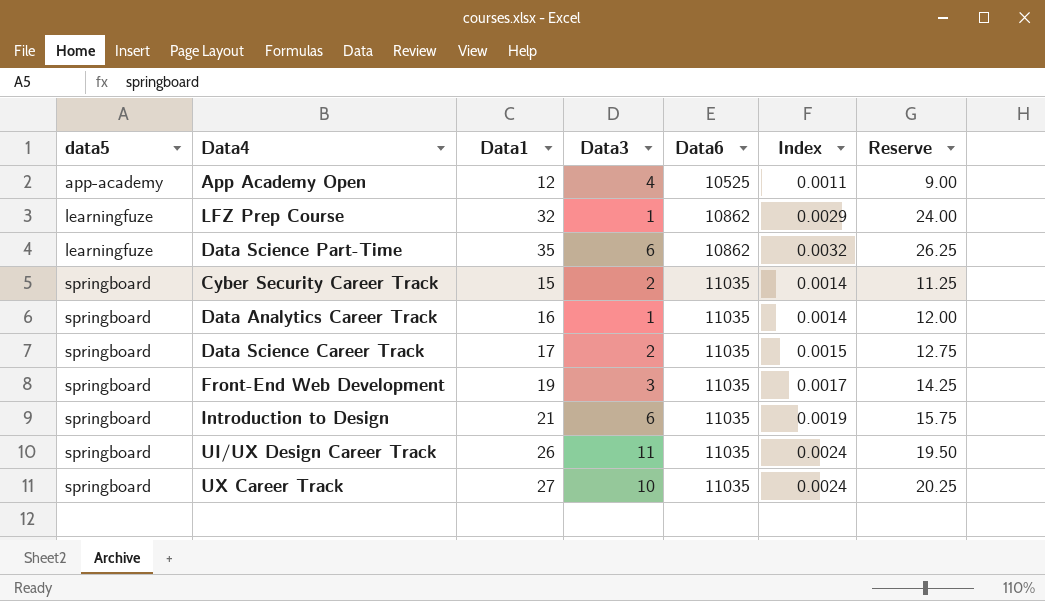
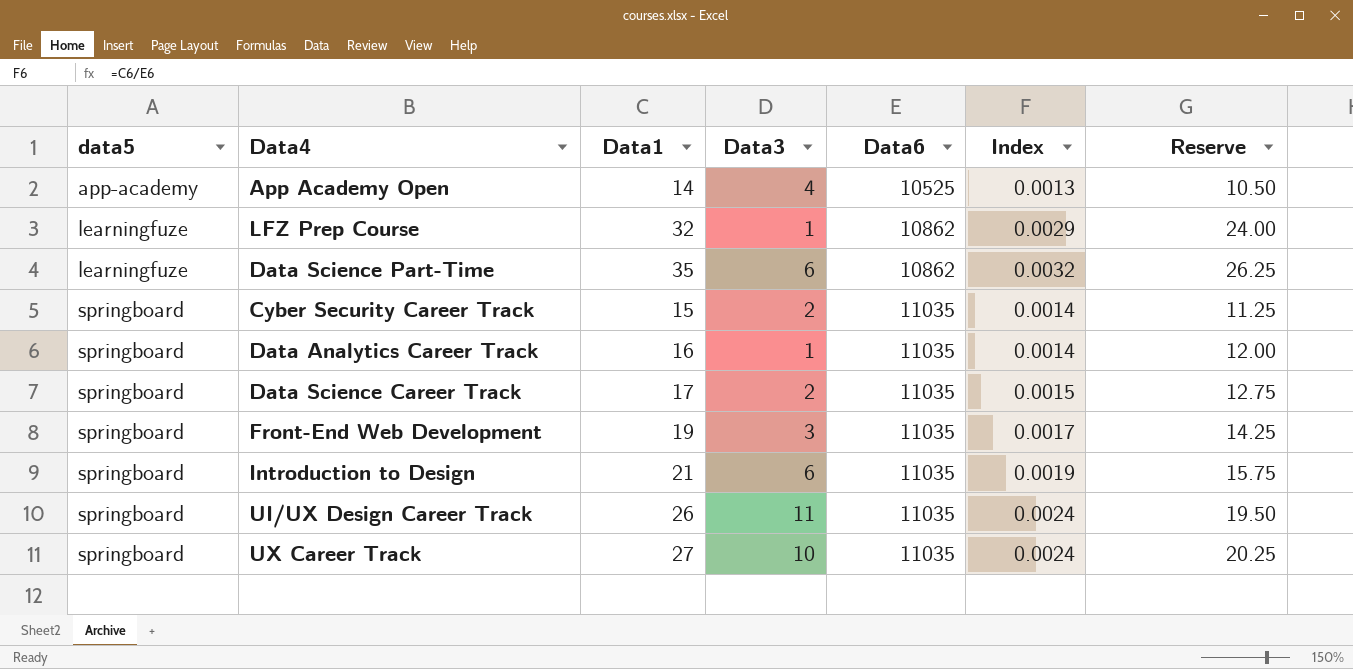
App Academy Open | Data1: 12 -> 14
App Academy Open | Index: 0.0011 -> 0.0013
App Academy Open | Reserve: 9.00 -> 10.50

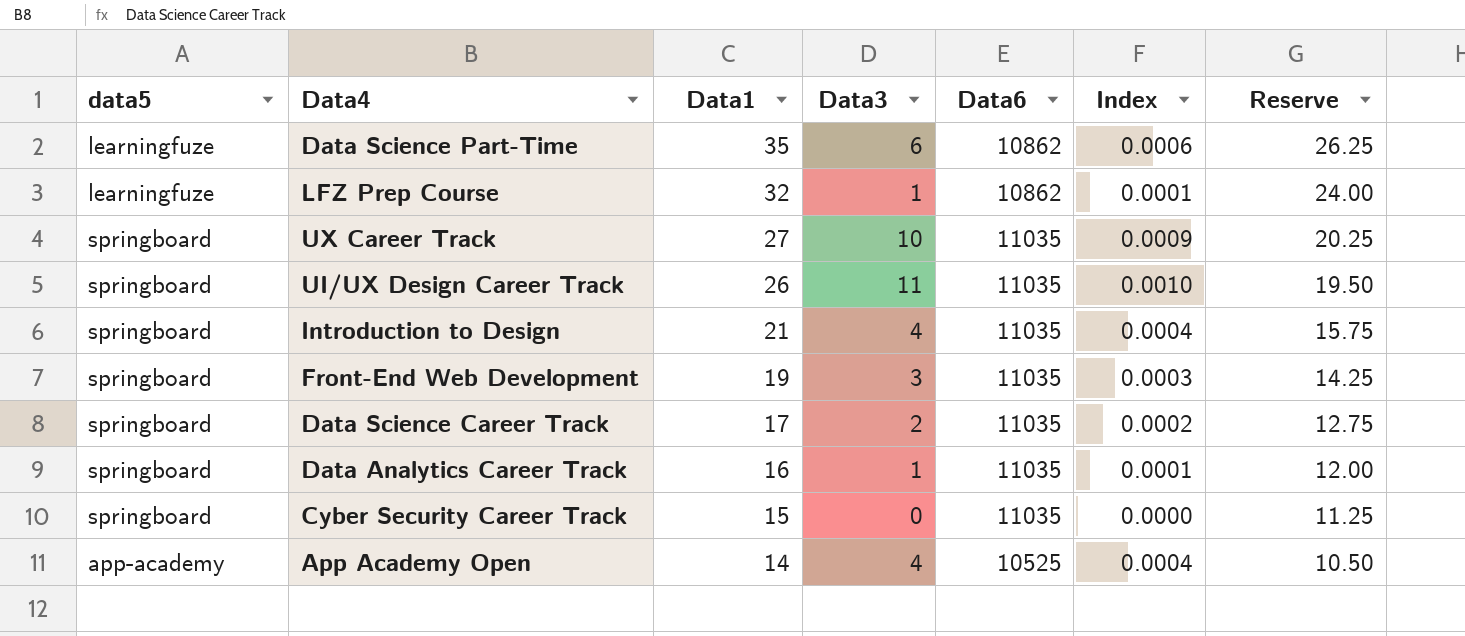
row order: data5 ascending -> Data1 descending
column Index | formula: [Data1] / [Data6] -> [Data3] / [Data6]
Introduction to Design | Data3: 6 -> 4
Cyber Security Career Track | Data3: 2 -> 0

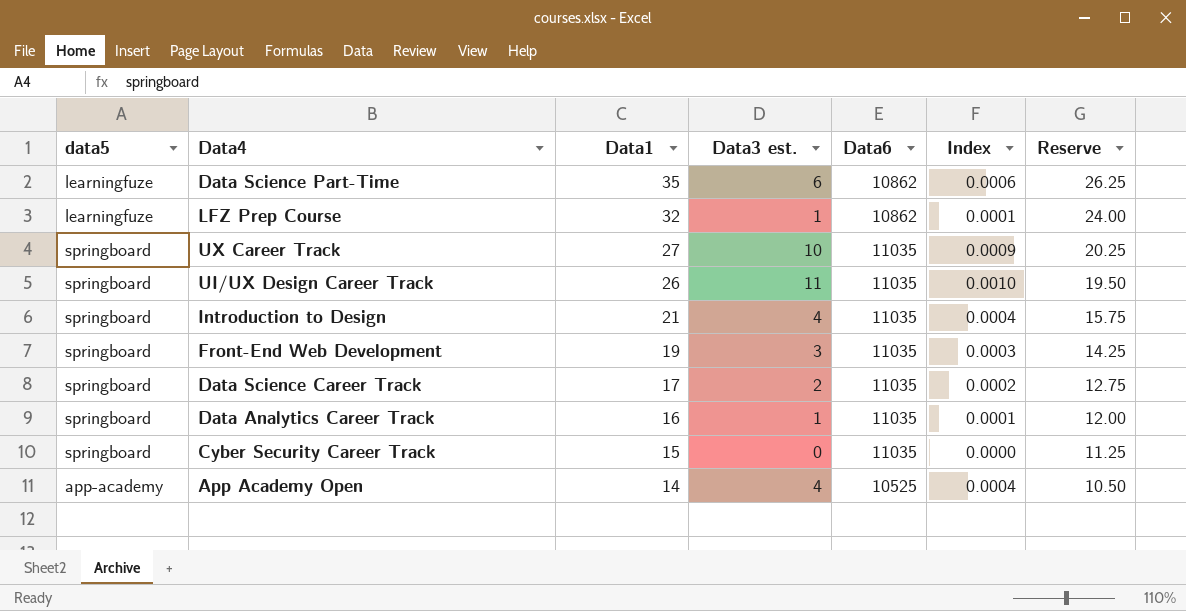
column name: Data3 -> Data3 est.

